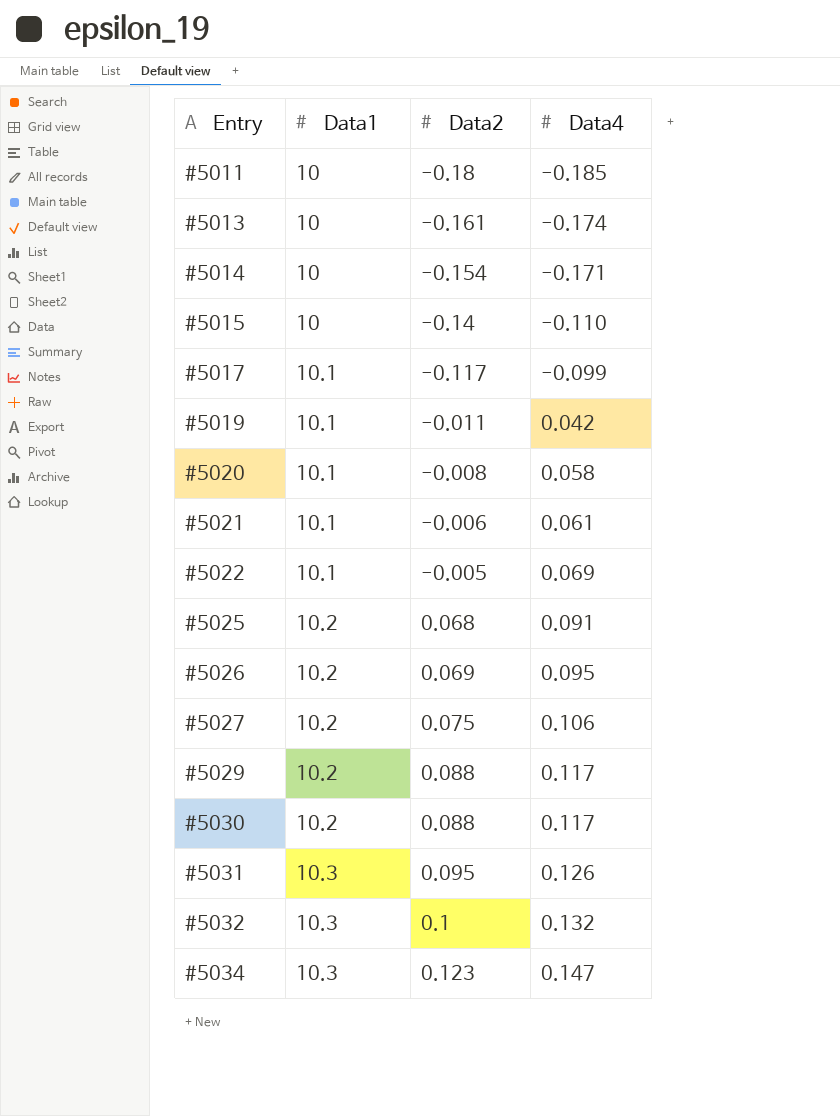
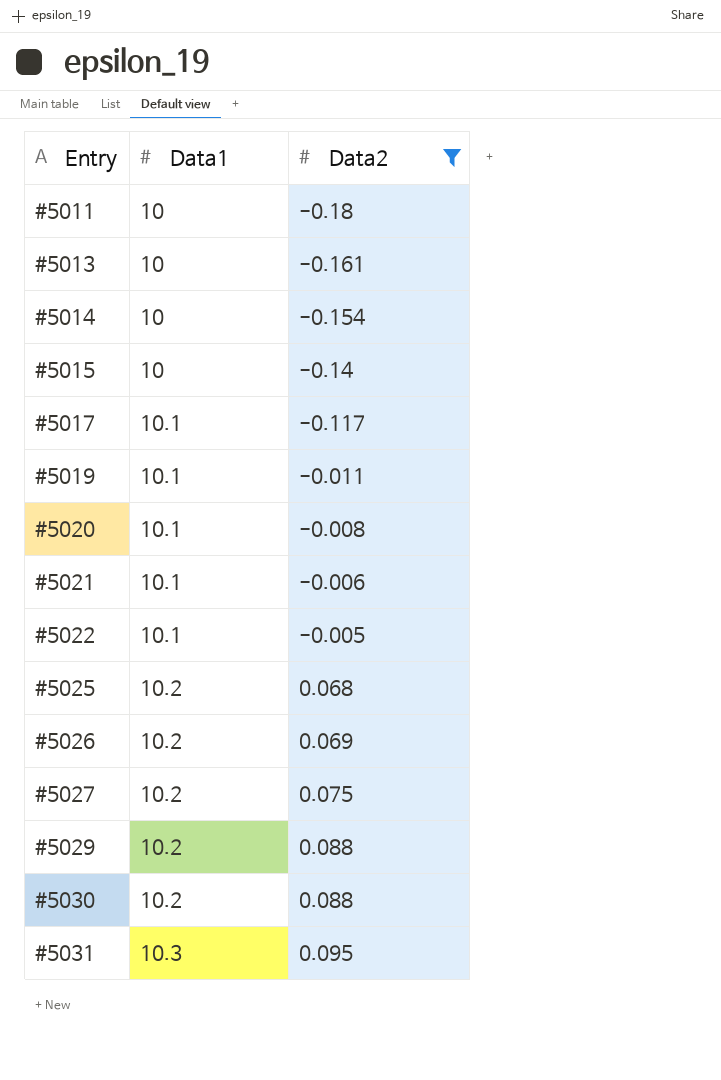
filter: none -> Data2 <= 0.095
column Data4 | position: 4 -> none

